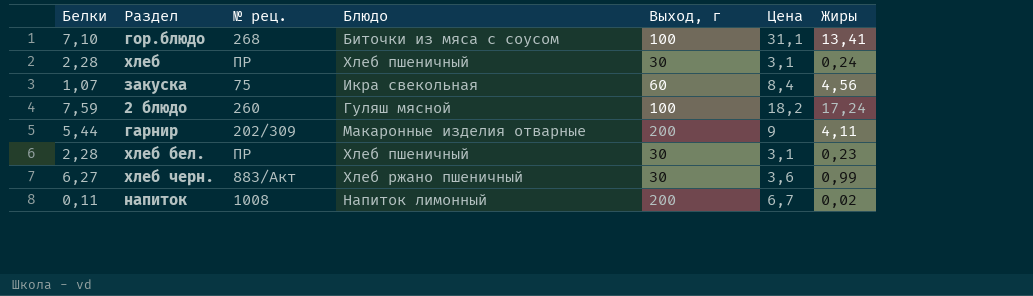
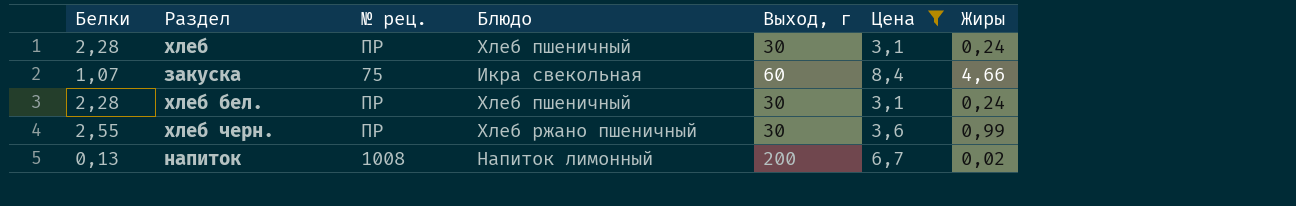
filter: none -> Цена <= 8,4
закуска | Жиры: 4,56 -> 4,66
хлеб бел. | Жиры: 0,23 -> 0,24
хлеб черн. | Белки: 6,27 -> 2,55
хлеб черн. | № рец.: 883/Акт -> ПР
напиток | Белки: 0,11 -> 0,13

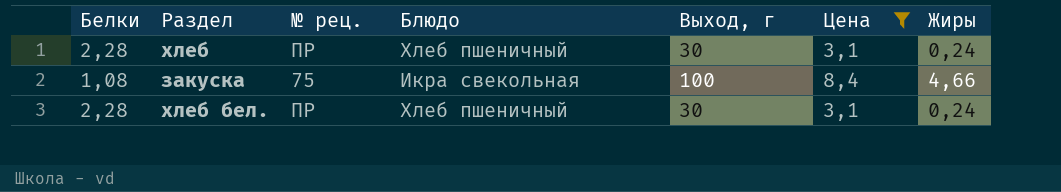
row хлеб черн.: 2,55 | ПР | Хлеб ржано пшеничный | 30 | 3,6 | 0,99 -> none
row напиток: 0,13 | 1008 | Напиток лимонный | 200 | 6,7 | 0,02 -> none
закуска | Белки: 1,07 -> 1,08
закуска | Выход, г: 60 -> 100

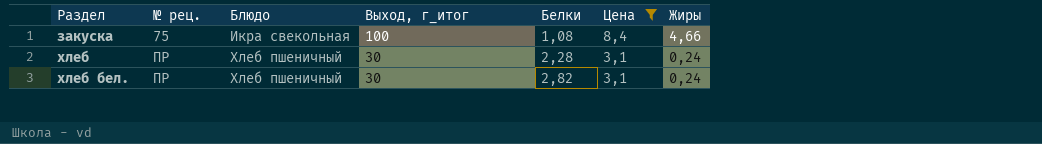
row order: none -> Раздел ascending
column name: Выход, г -> Выход, г_итог
column Белки | position: 1 -> 5
хлеб бел. | Белки: 2,28 -> 2,82

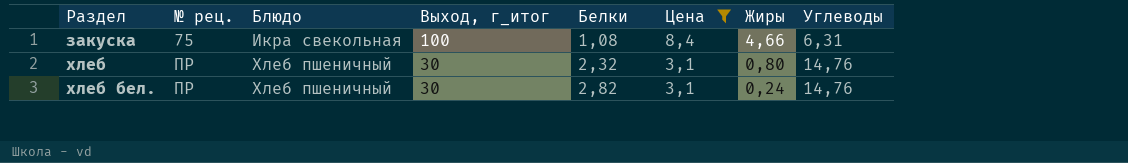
column Углеводы | position: none -> 8
хлеб | Белки: 2,28 -> 2,32
хлеб | Жиры: 0,24 -> 0,80

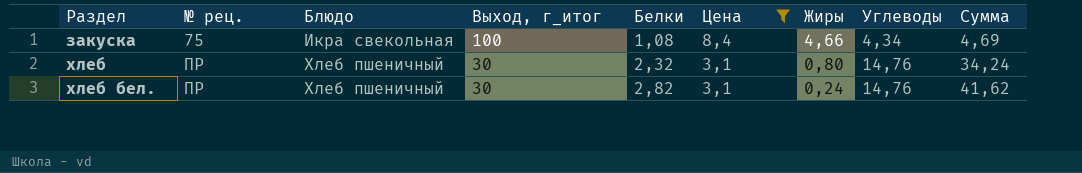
column Сумма | formula: none -> [Белки] * [Углеводы]
закуска | Углеводы: 6,31 -> 4,34

